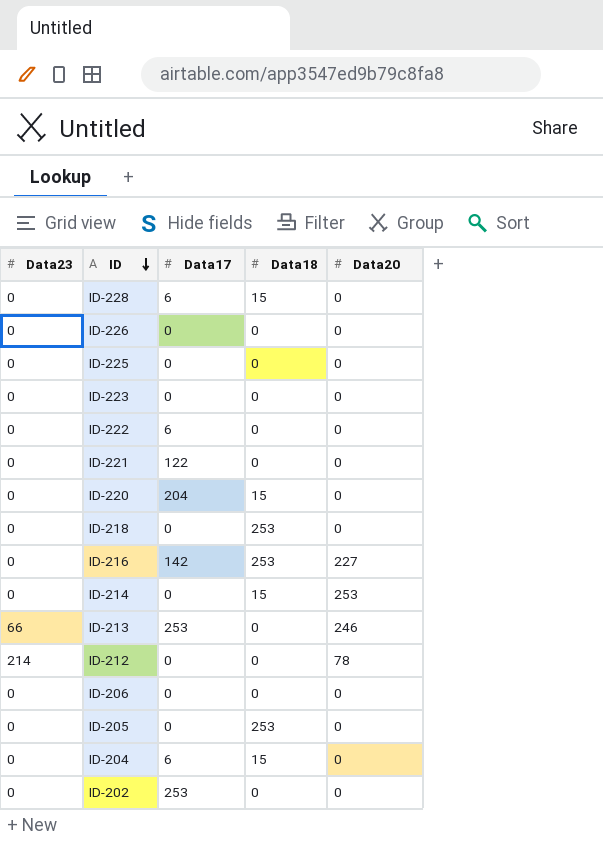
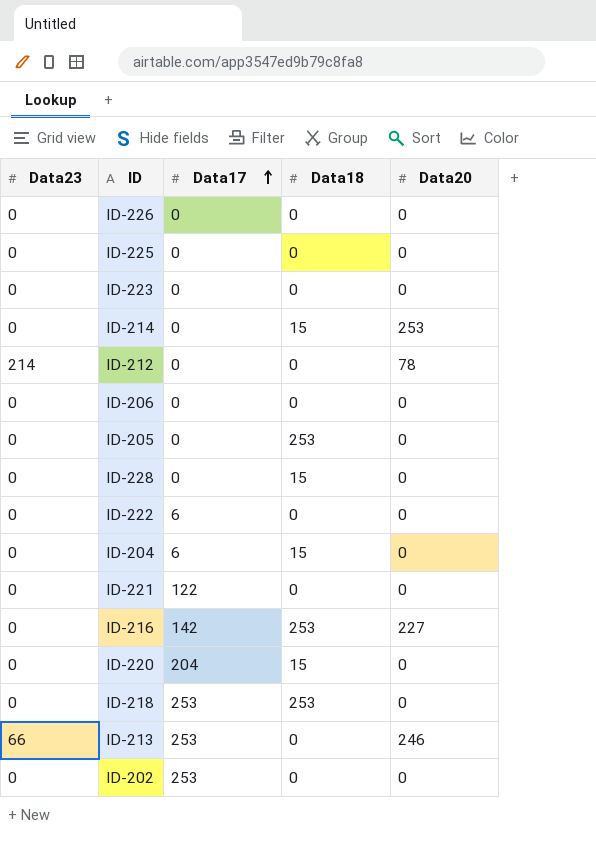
row order: ID descending -> Data17 ascending
ID-228 | Data17: 6 -> 0
ID-218 | Data17: 0 -> 253

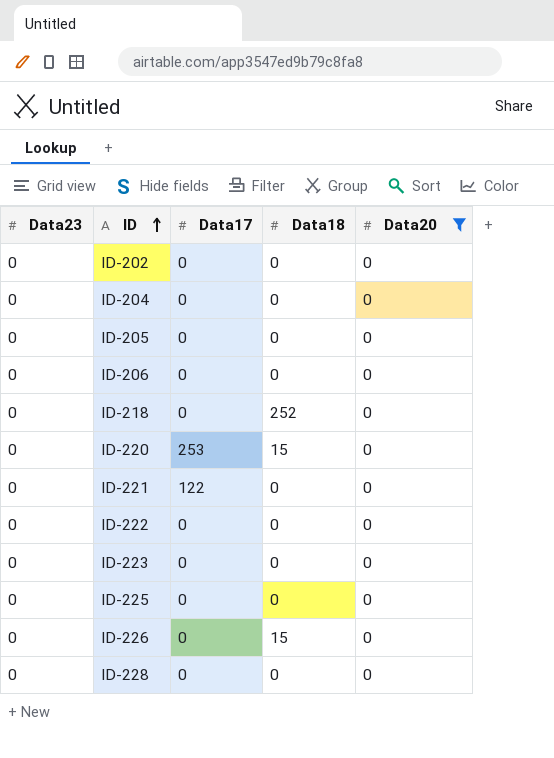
filter: none -> Data20 = 0
row order: Data17 ascending -> ID ascending
ID-202 | Data17: 253 -> 0
ID-204 | Data17: 6 -> 0
ID-204 | Data18: 15 -> 0
ID-205 | Data18: 253 -> 0
ID-218 | Data17: 253 -> 0
ID-218 | Data18: 253 -> 252
ID-220 | Data17: 204 -> 253
ID-222 | Data17: 6 -> 0
ID-226 | Data18: 0 -> 15
ID-228 | Data18: 15 -> 0

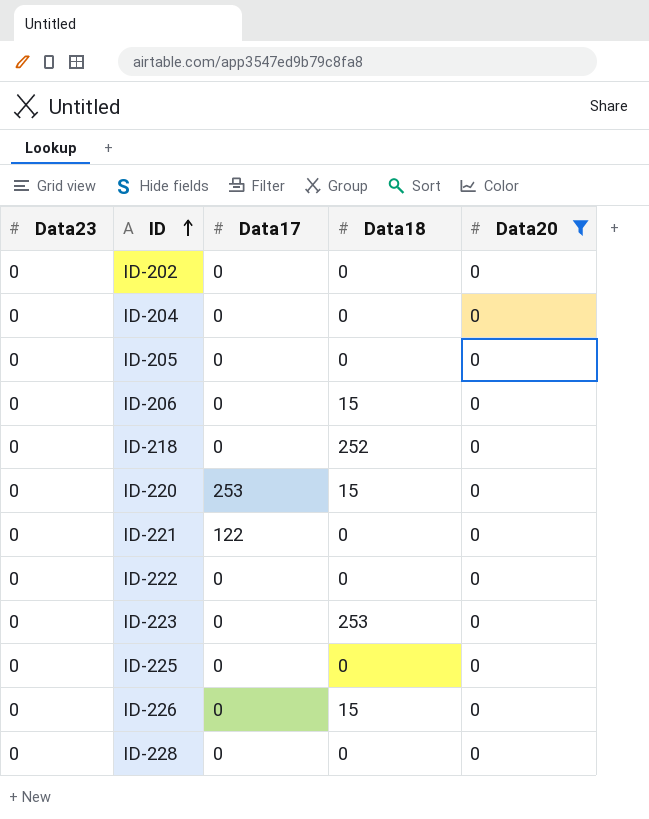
ID-206 | Data18: 0 -> 15
ID-223 | Data18: 0 -> 253

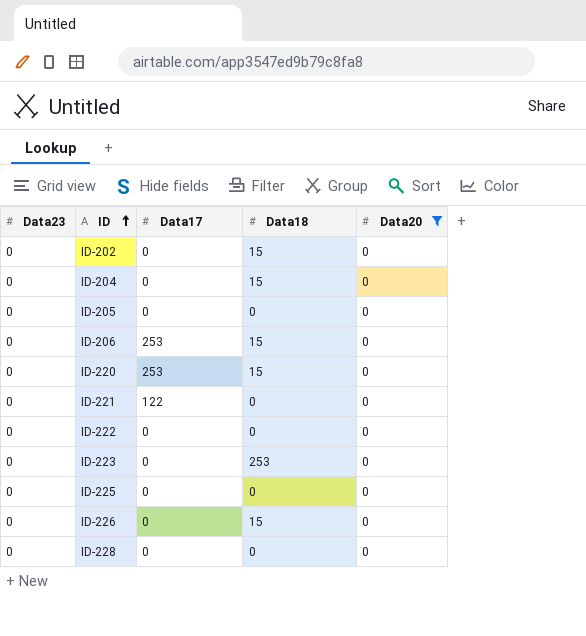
row ID-218: 0 | 0 | 252 | 0 -> none
ID-202 | Data18: 0 -> 15
ID-204 | Data18: 0 -> 15
ID-206 | Data17: 0 -> 253

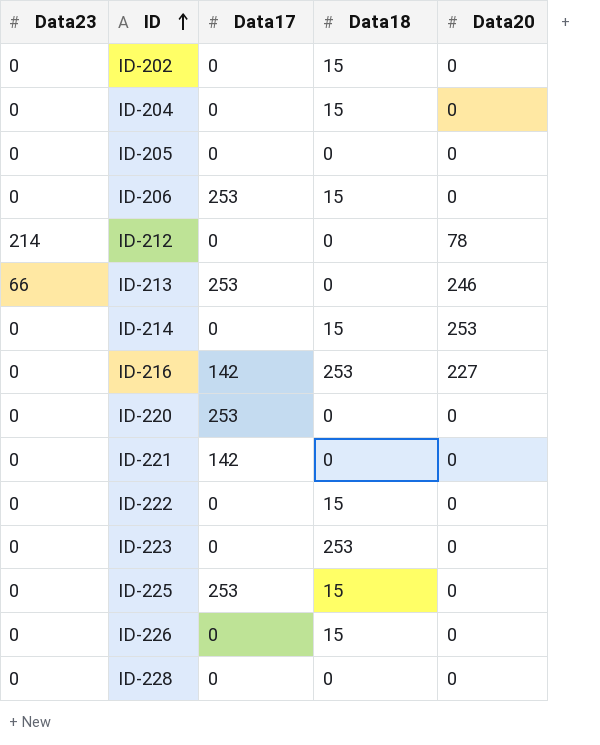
filter: Data20 = 0 -> none
ID-220 | Data18: 15 -> 0
ID-221 | Data17: 122 -> 142
ID-222 | Data18: 0 -> 15
ID-225 | Data17: 0 -> 253
ID-225 | Data18: 0 -> 15

